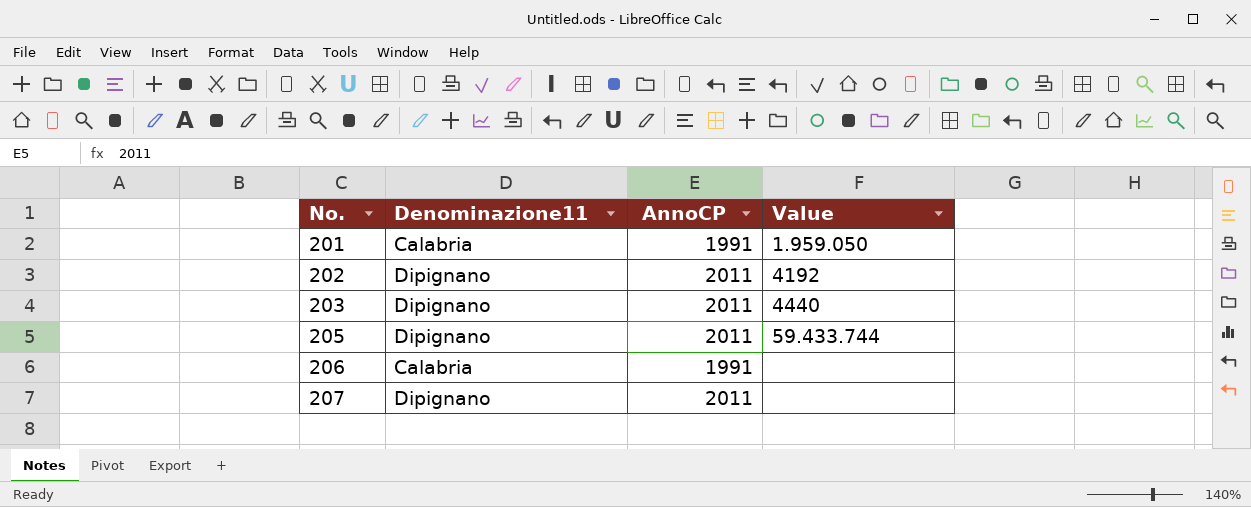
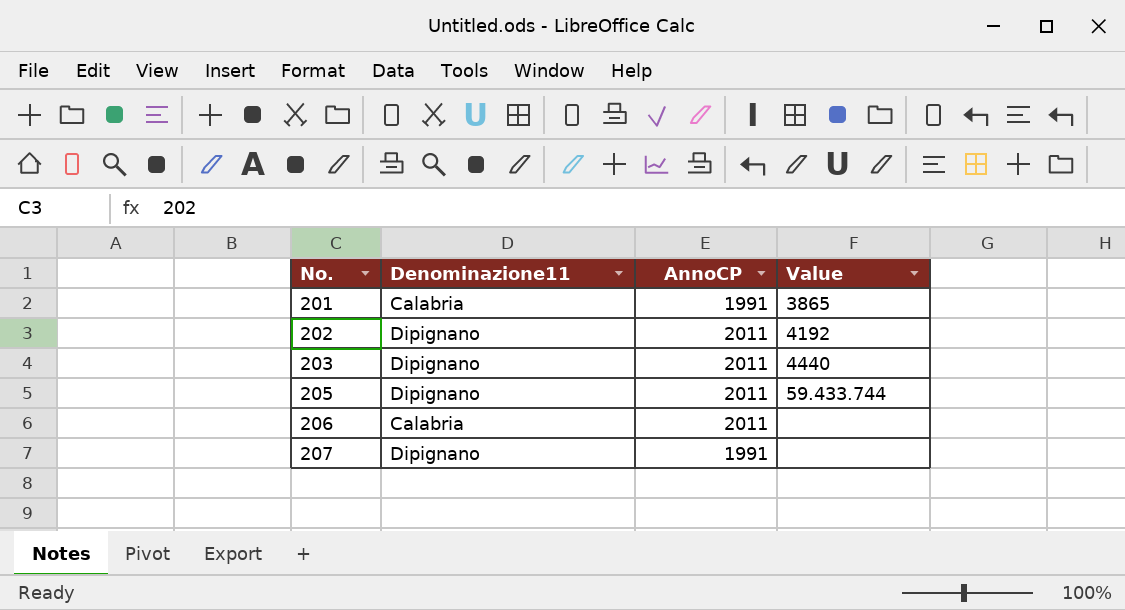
201 | Value: 1.959.050 -> 3865
206 | AnnoCP: 1991 -> 2011
207 | AnnoCP: 2011 -> 1991

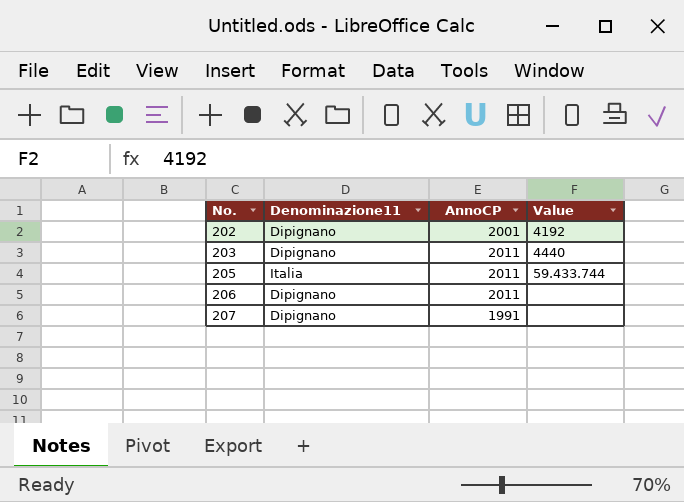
row 201: Calabria | 1991 | 3865 -> none
202 | AnnoCP: 2011 -> 2001
205 | Denominazione11: Dipignano -> Italia
206 | Denominazione11: Calabria -> Dipignano

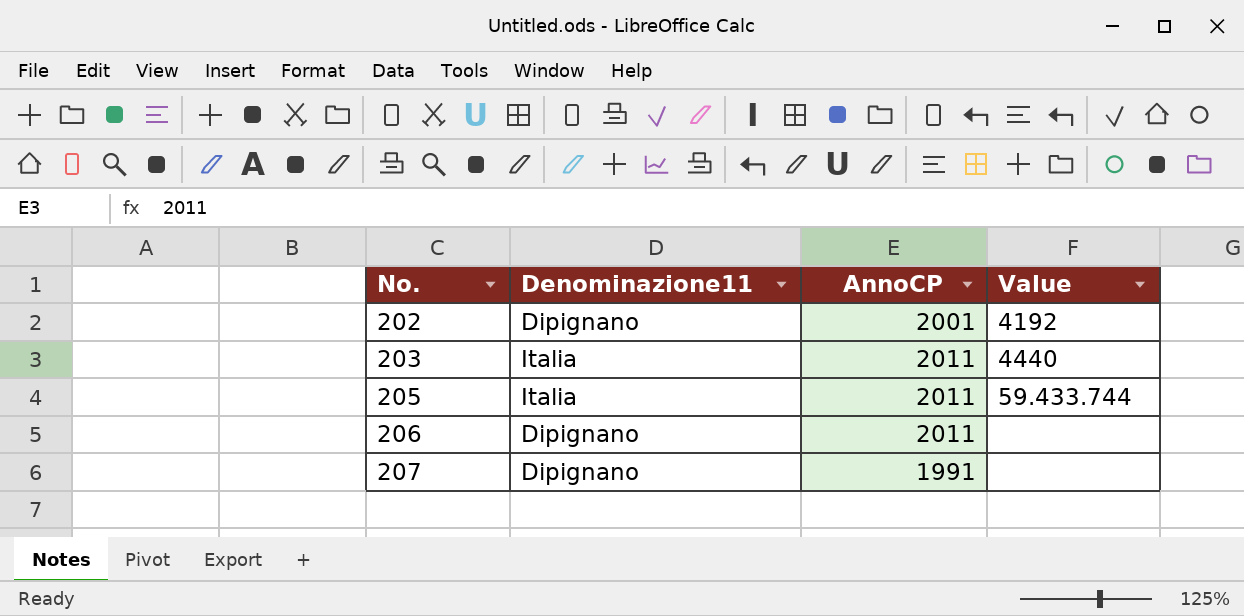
203 | Denominazione11: Dipignano -> Italia

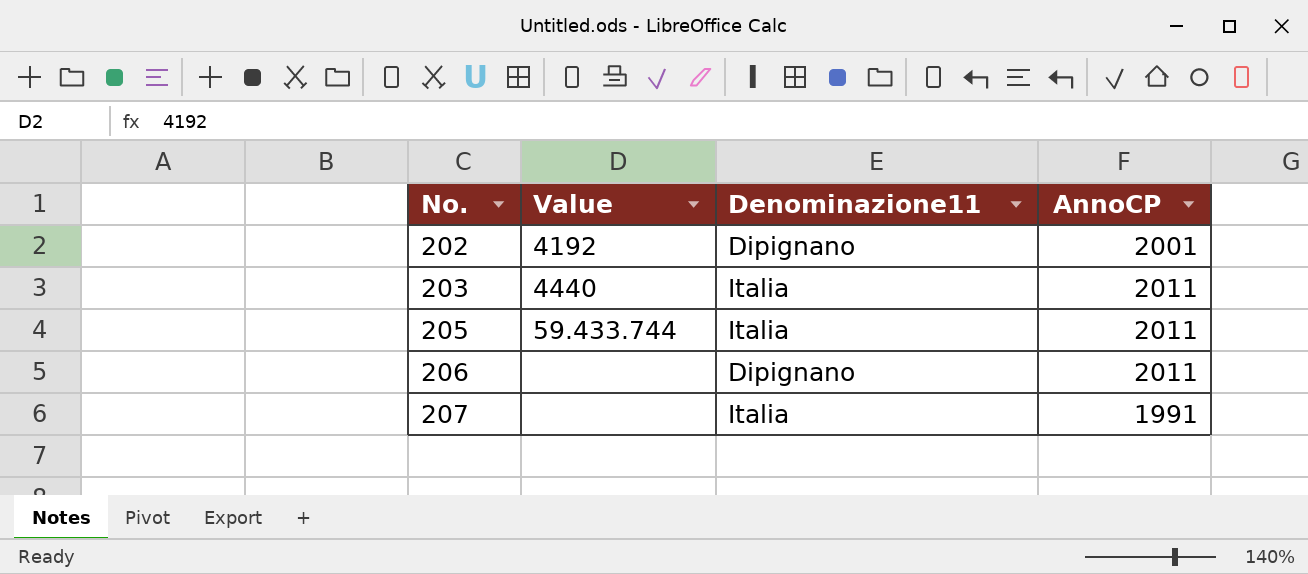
column Value | position: 4 -> 2
207 | Denominazione11: Dipignano -> Italia

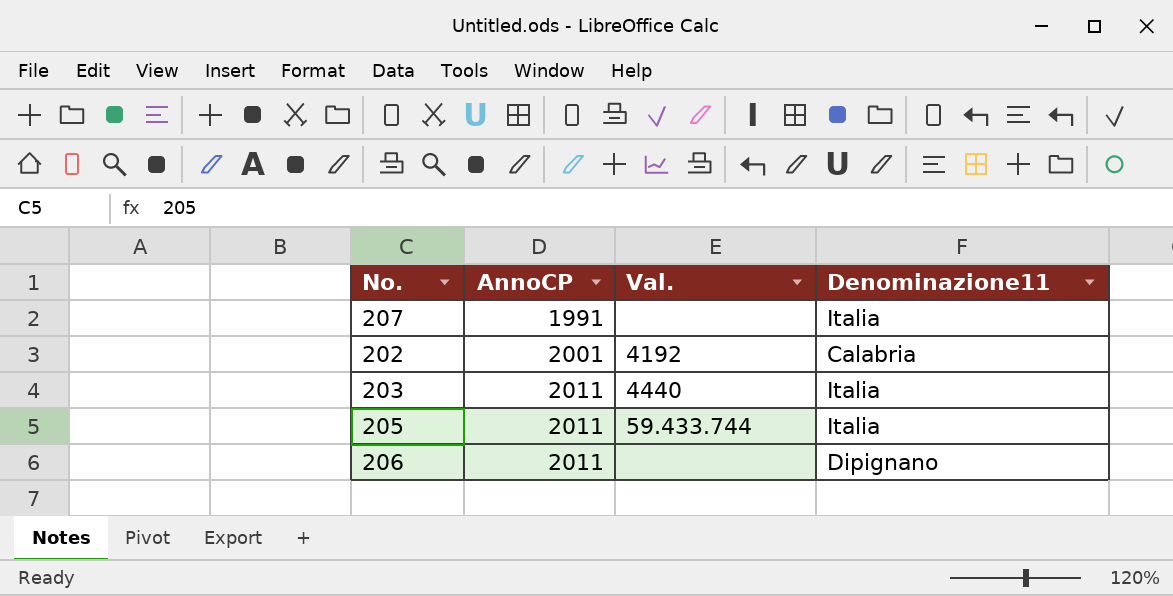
row order: No. ascending -> AnnoCP ascending
column AnnoCP | position: 4 -> 2
column name: Value -> Val.
202 | Denominazione11: Dipignano -> Calabria

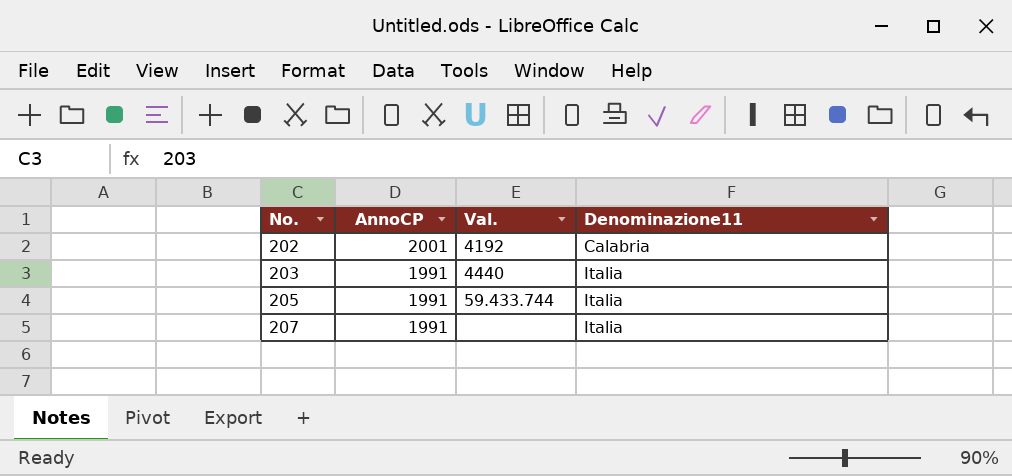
row order: AnnoCP ascending -> No. ascending
row 206: 2011 | none | Dipignano -> none
203 | AnnoCP: 2011 -> 1991
205 | AnnoCP: 2011 -> 1991

